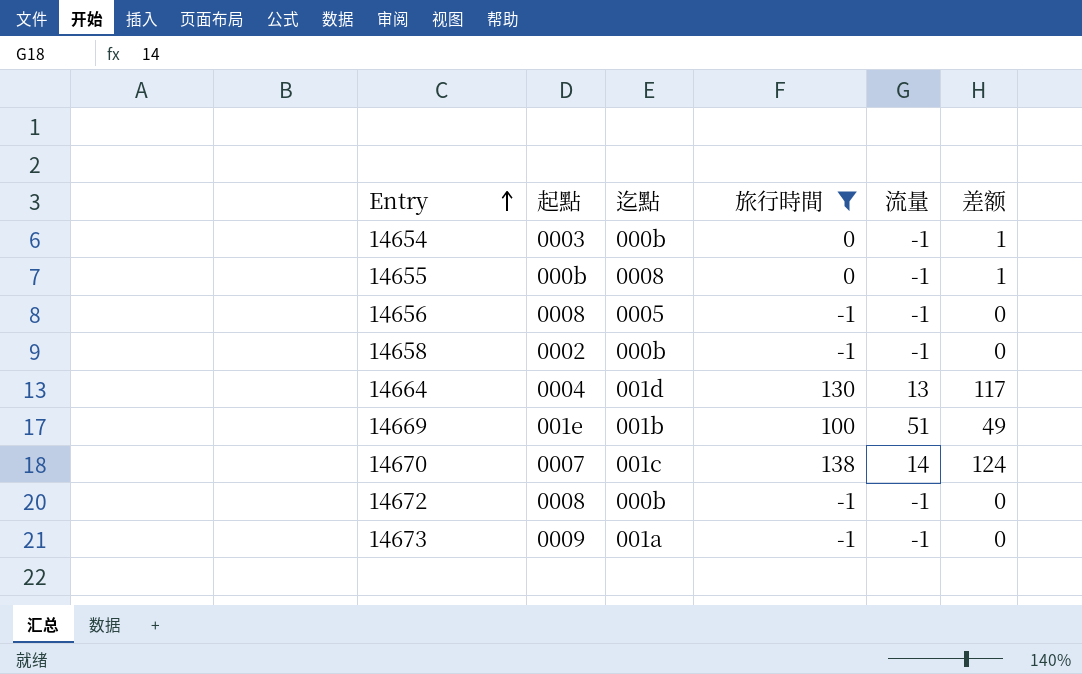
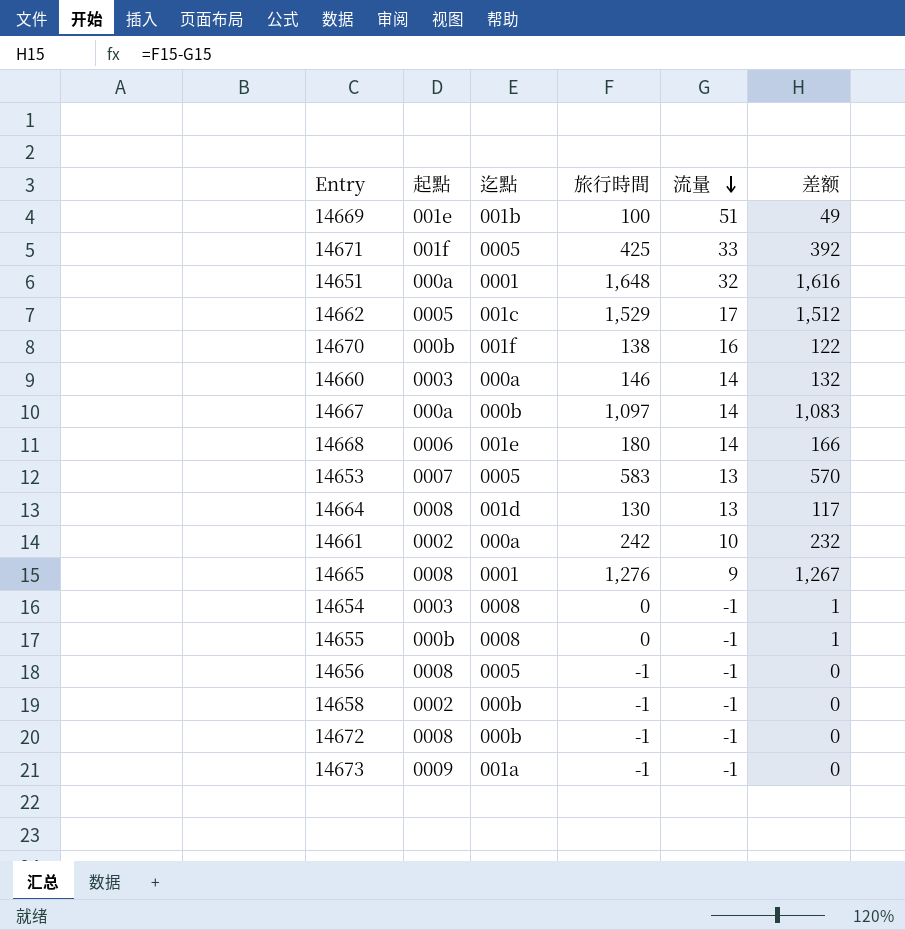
filter: 旅行時間 <= 138 -> none
row order: Entry ascending -> 流量 descending
14670 | 起點: 0007 -> 000b
14670 | 迄點: 001c -> 001f
14670 | 流量: 14 -> 16
14670 | 差额: 124 -> 122
14664 | 起點: 0004 -> 0008
14654 | 迄點: 000b -> 0008

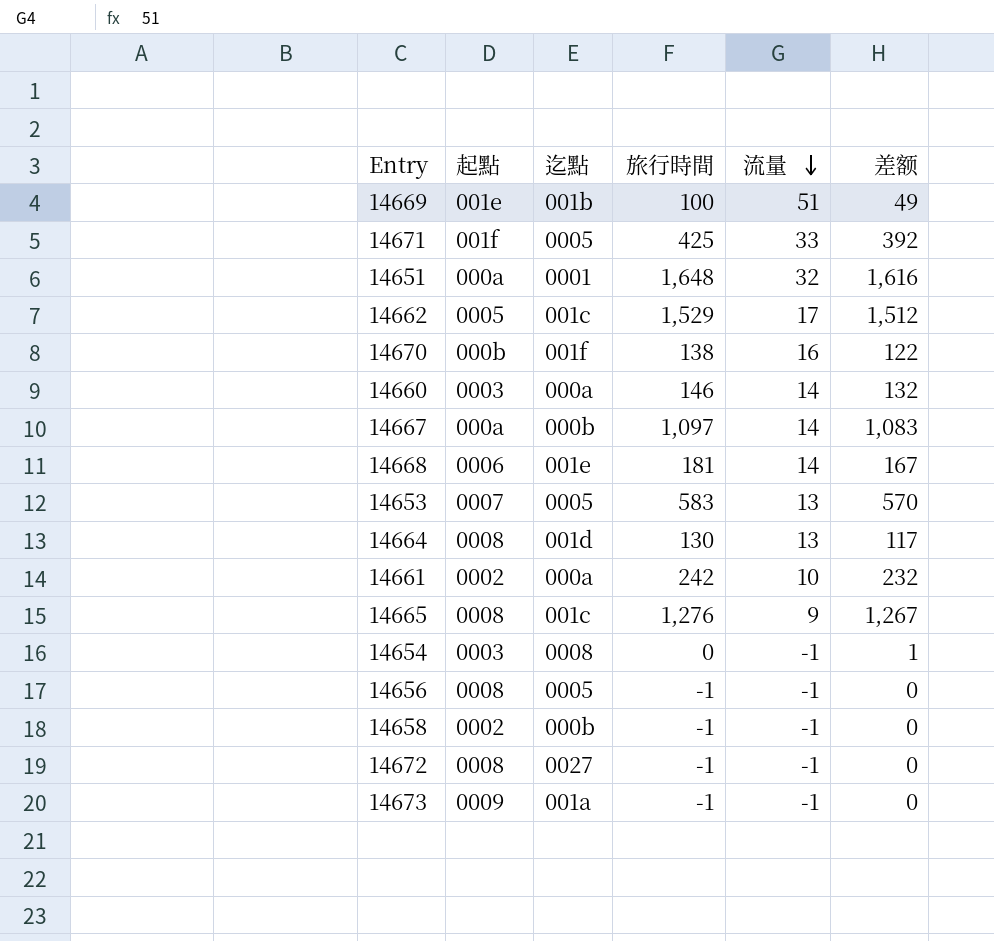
row 14655: 000b | 0008 | 0 | -1 | 1 -> none
14668 | 旅行時間: 180 -> 181
14668 | 差额: 166 -> 167
14665 | 迄點: 0001 -> 001c
14672 | 迄點: 000b -> 0027

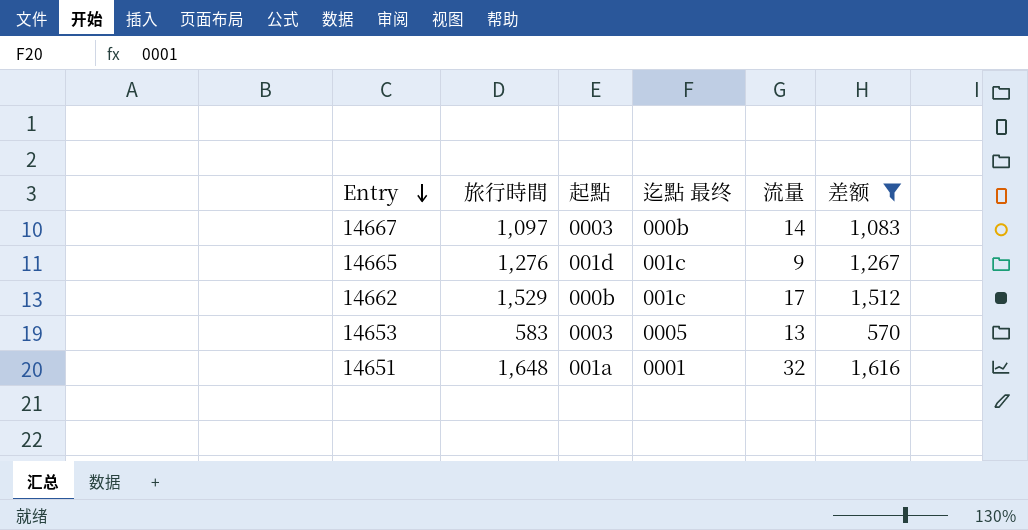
filter: none -> 差额 >= 570
row order: 流量 descending -> Entry descending
column 旅行時間 | position: 4 -> 2
column name: 迄點 -> 迄點 最终
14667 | 起點: 000a -> 0003
14665 | 起點: 0008 -> 001d
14662 | 起點: 0005 -> 000b
14653 | 起點: 0007 -> 0003
14651 | 起點: 000a -> 001a

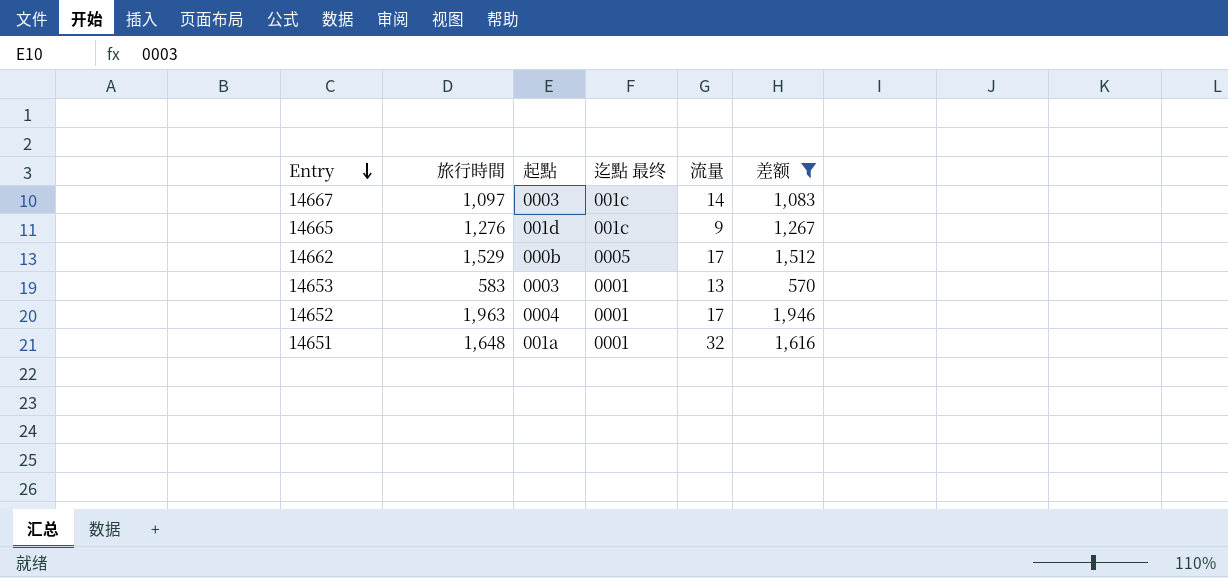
14667 | 迄點 最终: 000b -> 001c
14662 | 迄點 最终: 001c -> 0005
14653 | 迄點 最终: 0005 -> 0001
row 14652: none -> 1,963 | 0004 | 0001 | 17 | 1,946

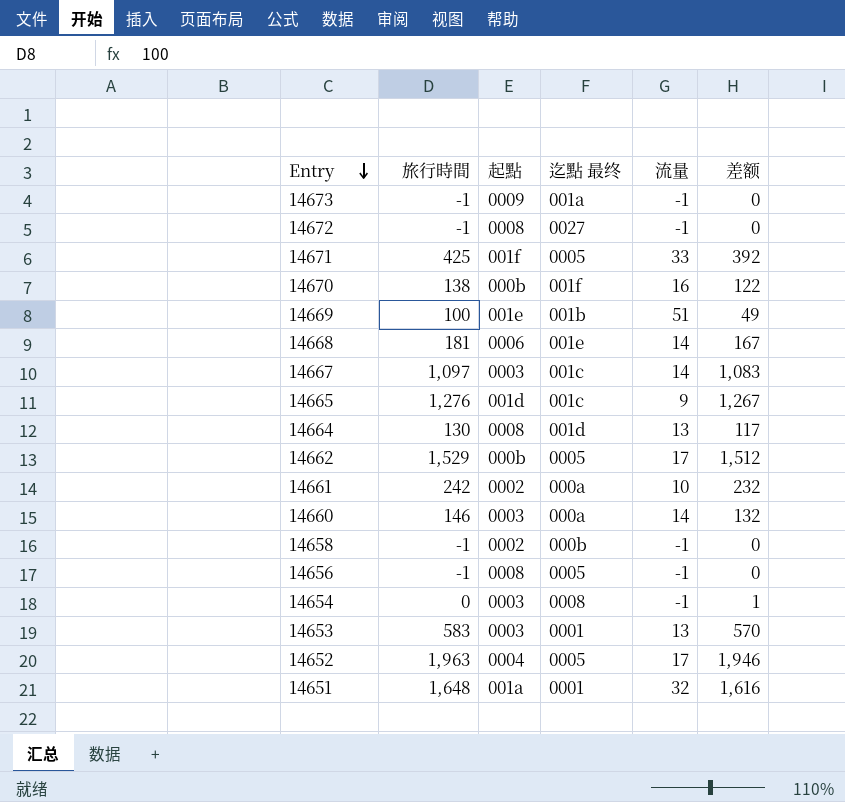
filter: 差额 >= 570 -> none
14652 | 迄點 最终: 0001 -> 0005

